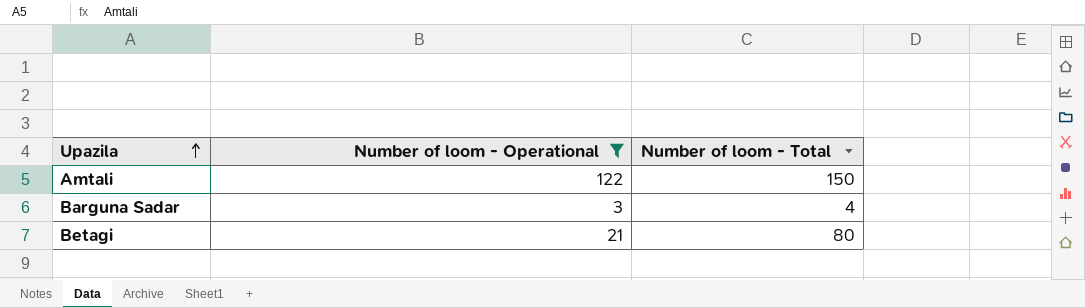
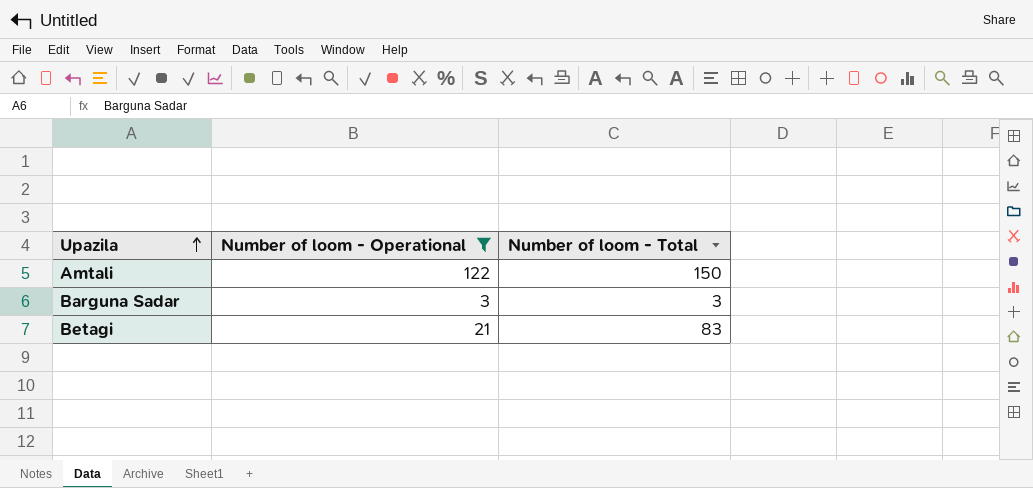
Barguna Sadar | Number of loom - Total: 4 -> 3
Betagi | Number of loom - Total: 80 -> 83

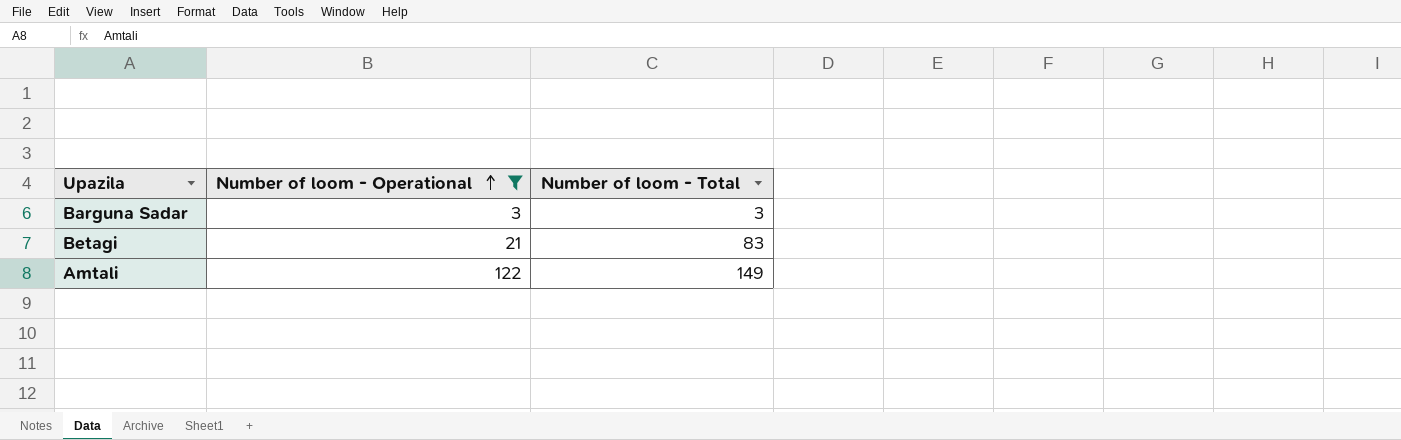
row order: Upazila ascending -> Number of loom - Operational ascending
Amtali | Number of loom - Total: 150 -> 149

